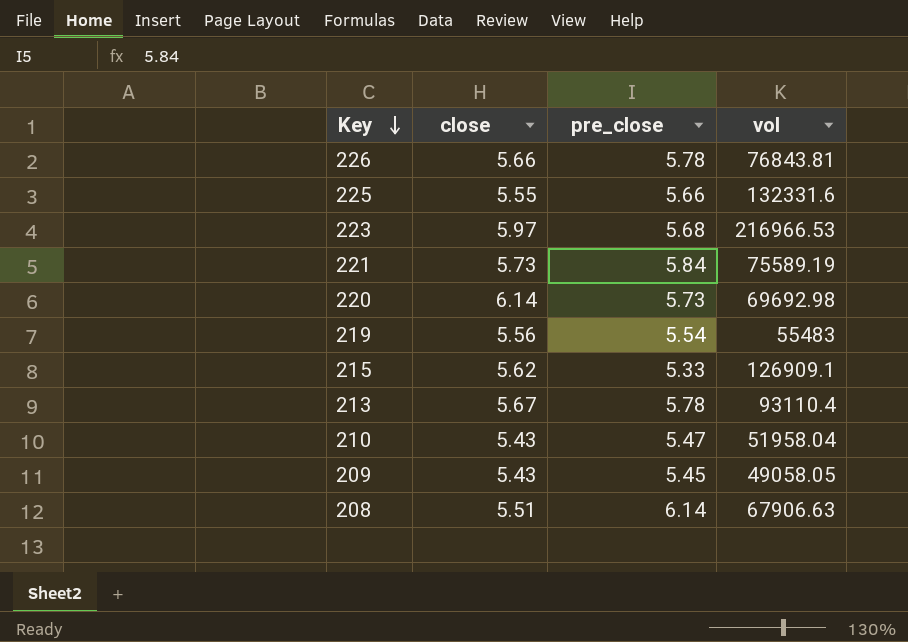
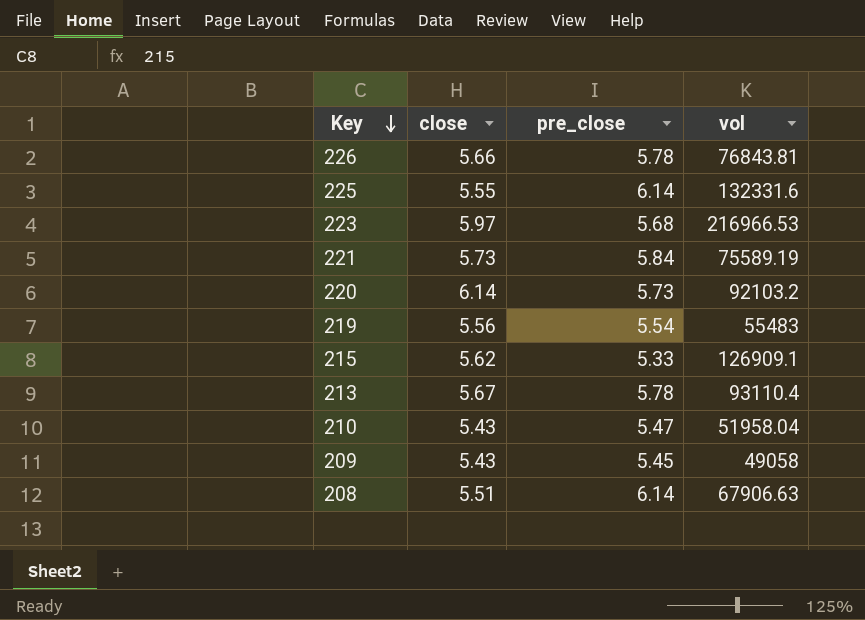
225 | pre_close: 5.66 -> 6.14
220 | vol: 69692.98 -> 92103.2
209 | vol: 49058.05 -> 49058

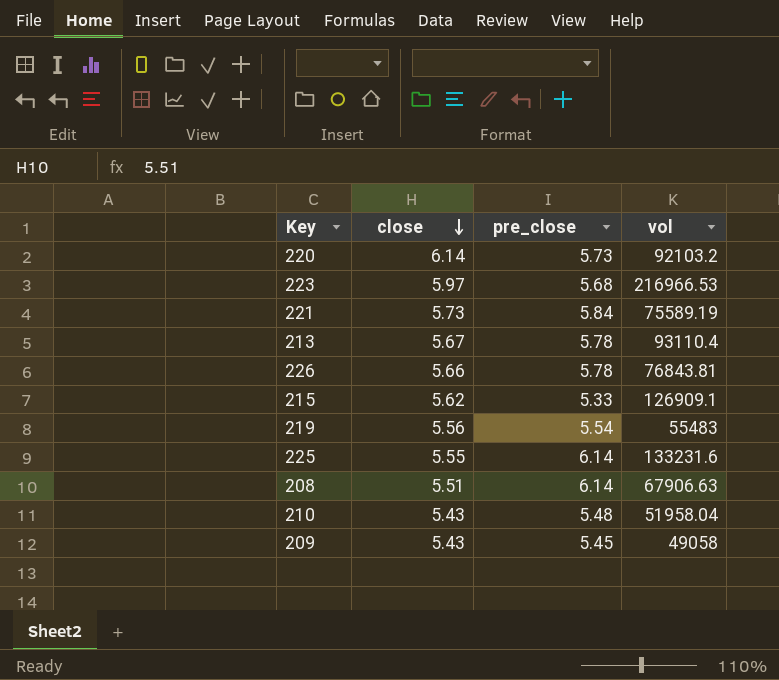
row order: Key descending -> close descending
225 | vol: 132331.6 -> 133231.6
210 | pre_close: 5.47 -> 5.48

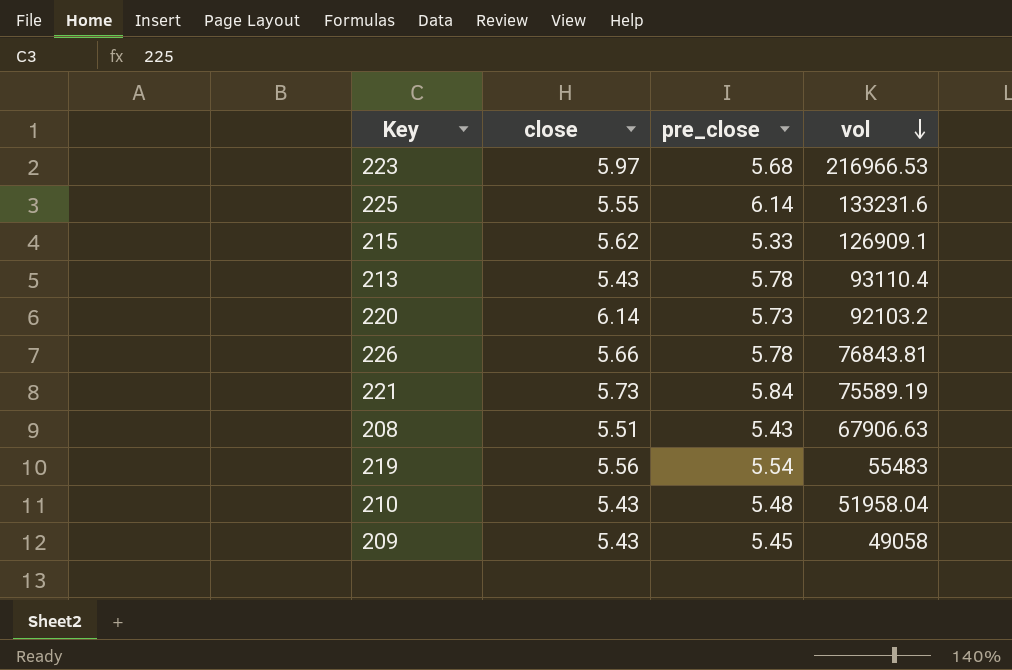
row order: close descending -> vol descending
213 | close: 5.67 -> 5.43
208 | pre_close: 6.14 -> 5.43

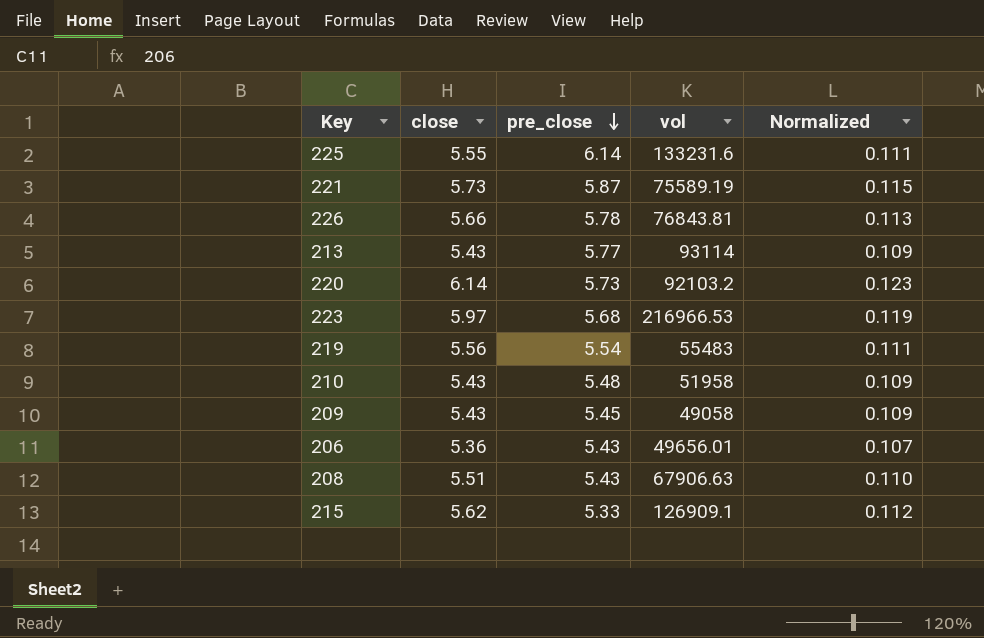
row order: vol descending -> pre_close descending
column Normalized | formula: none -> [close] * 0.02
221 | pre_close: 5.84 -> 5.87
213 | pre_close: 5.78 -> 5.77
213 | vol: 93110.4 -> 93114
210 | vol: 51958.04 -> 51958
row 206: none -> 5.36 | 5.43 | 49656.01 | 0.107

